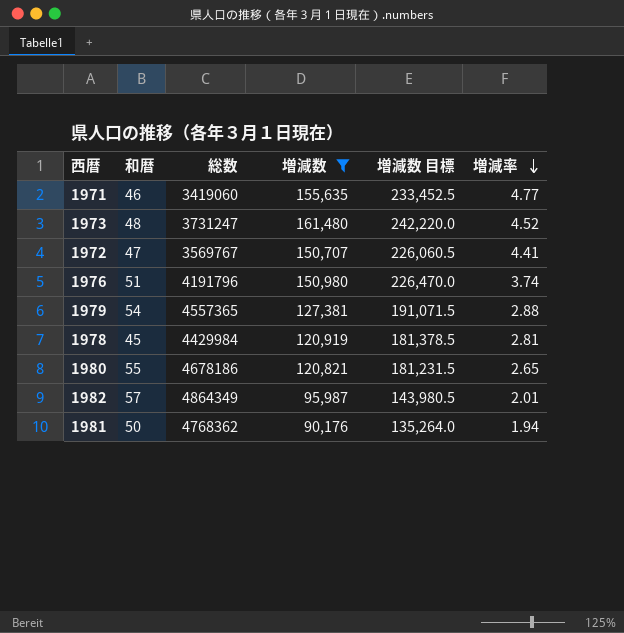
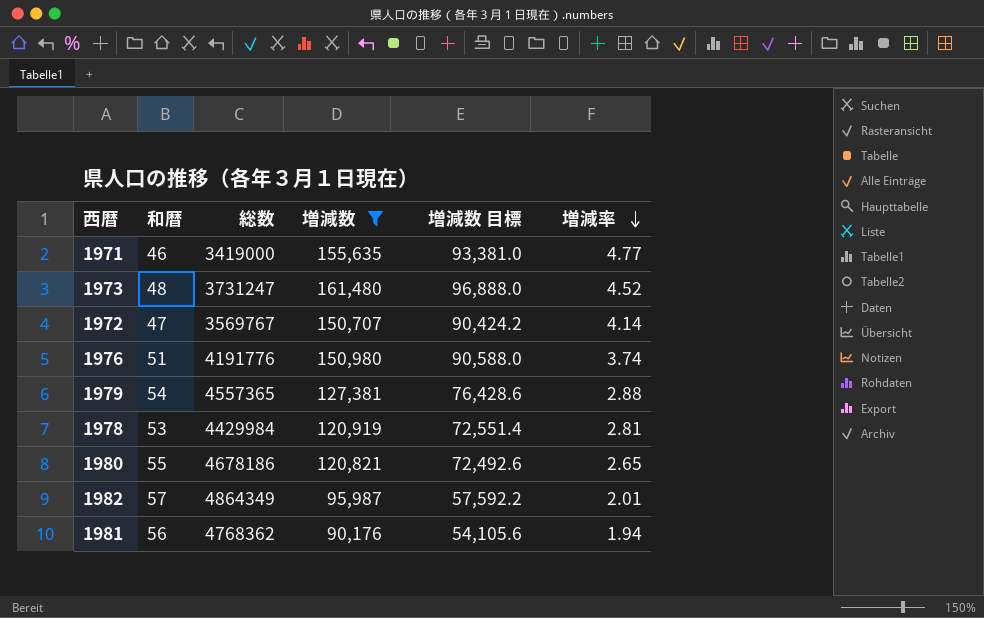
column 増減数 目標 | formula: [増減数] * 1.5 -> [増減数] * 0.6
1971 | 総数: 3419060 -> 3419000
1972 | 増減率: 4.41 -> 4.14
1976 | 総数: 4191796 -> 4191776
1978 | 和暦: 45 -> 53
1981 | 和暦: 50 -> 56

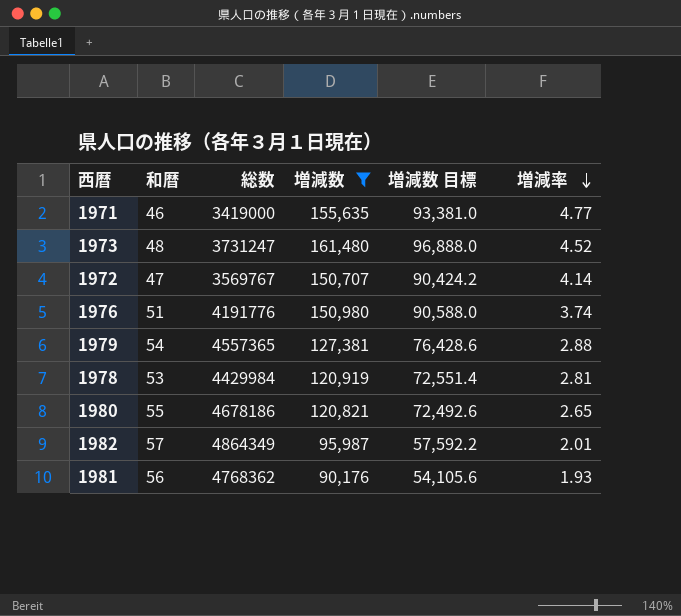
1981 | 増減率: 1.94 -> 1.93

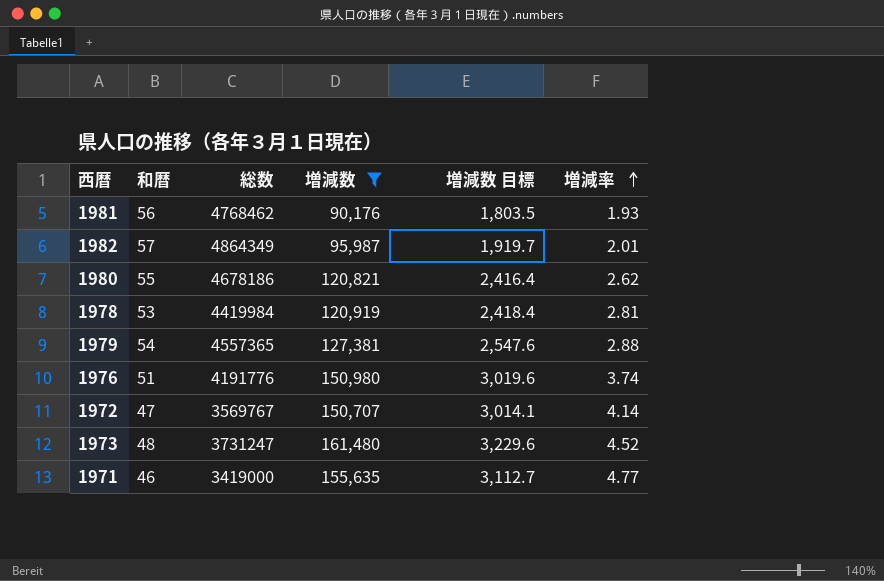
row order: 増減率 descending -> 増減率 ascending
column 増減数 目標 | formula: [増減数] * 0.6 -> [増減数] * 0.02
1981 | 総数: 4768362 -> 4768462
1980 | 増減率: 2.65 -> 2.62
1978 | 総数: 4429984 -> 4419984

